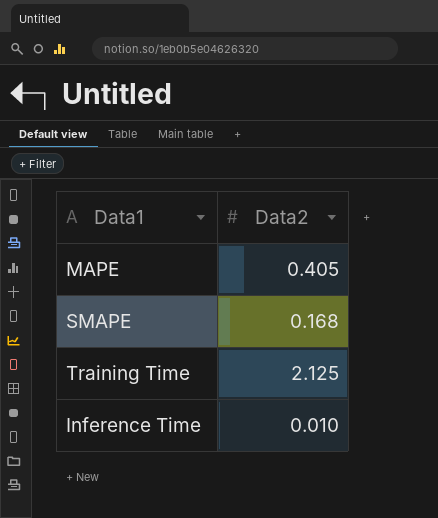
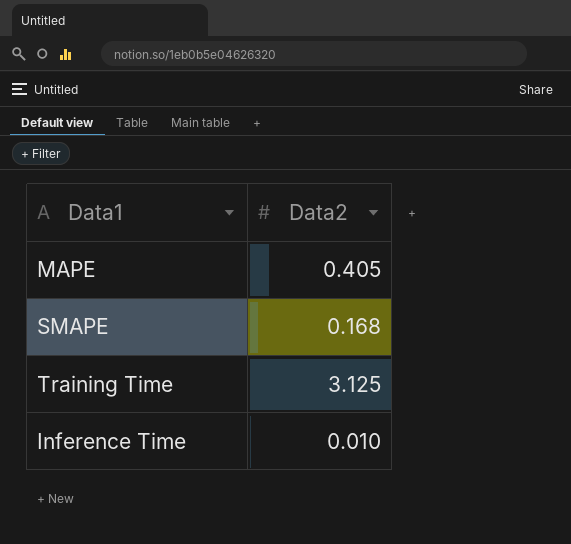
Training Time | Data2: 2.125 -> 3.125

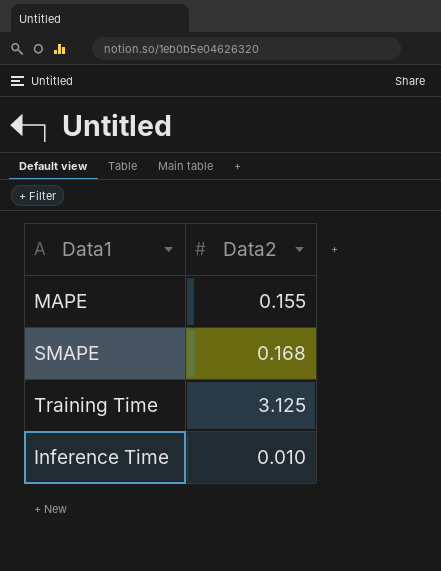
MAPE | Data2: 0.405 -> 0.155

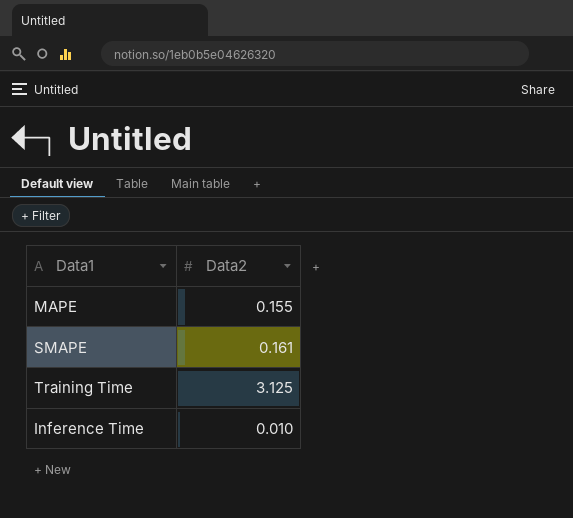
SMAPE | Data2: 0.168 -> 0.161

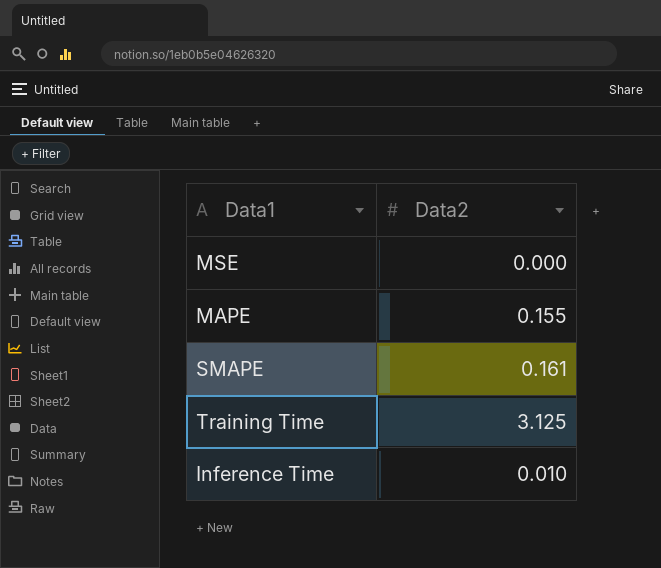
row MSE: none -> 0.000

